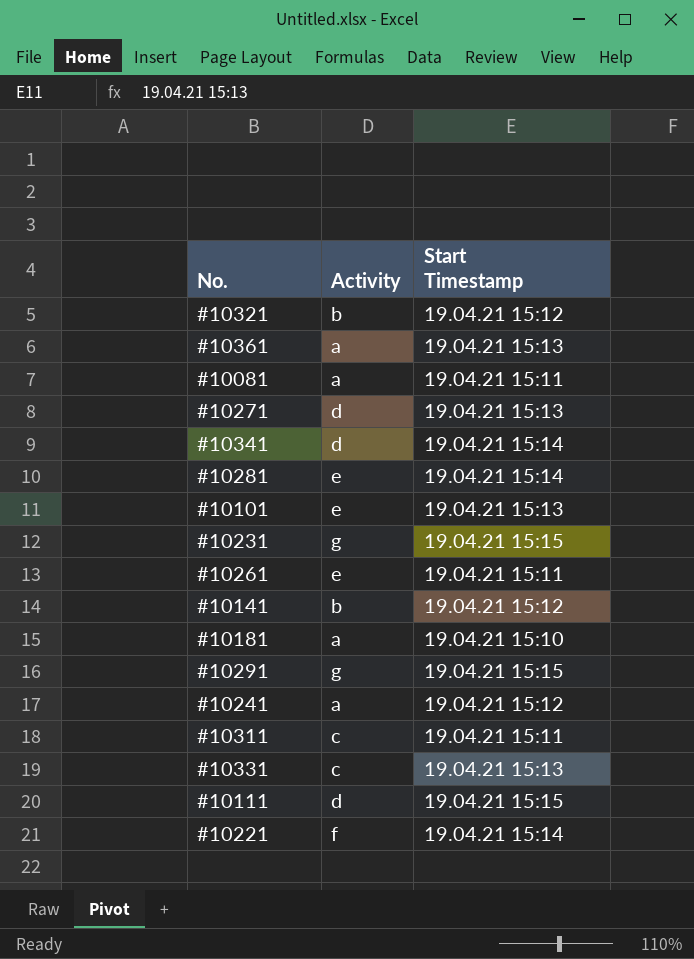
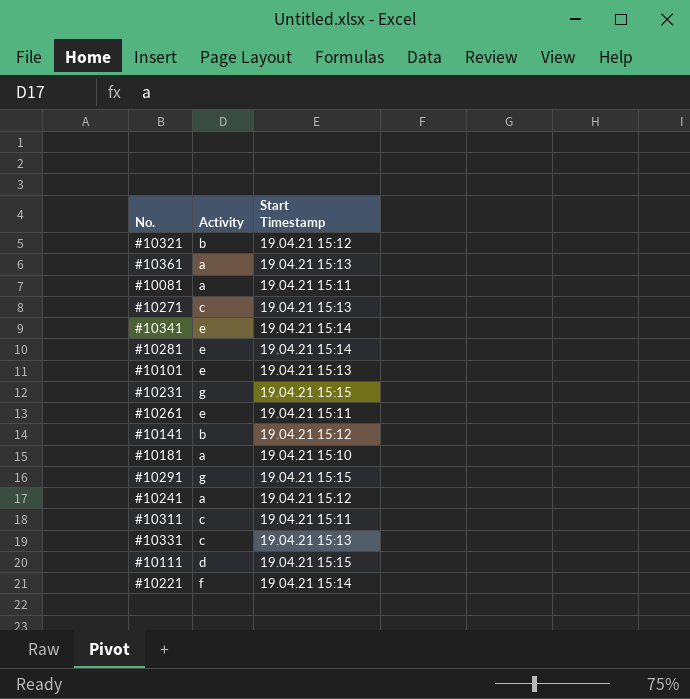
#10271 | Activity: d -> c
#10341 | Activity: d -> e

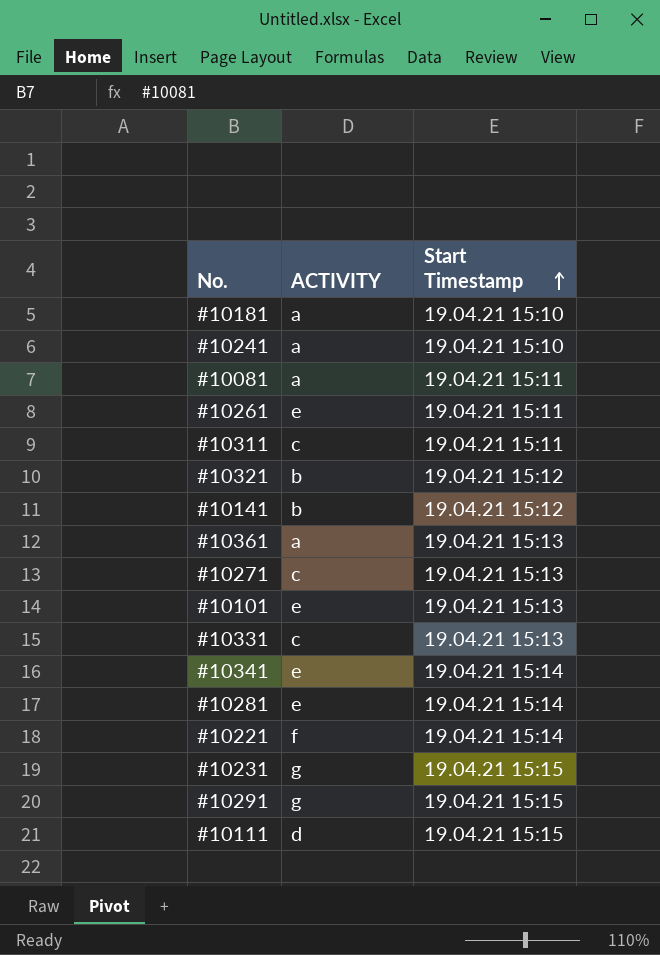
row order: none -> Start Timestamp ascending
column name: Activity -> ACTIVITY
#10241 | Start Timestamp: 19.04.21 15:12 -> 19.04.21 15:10

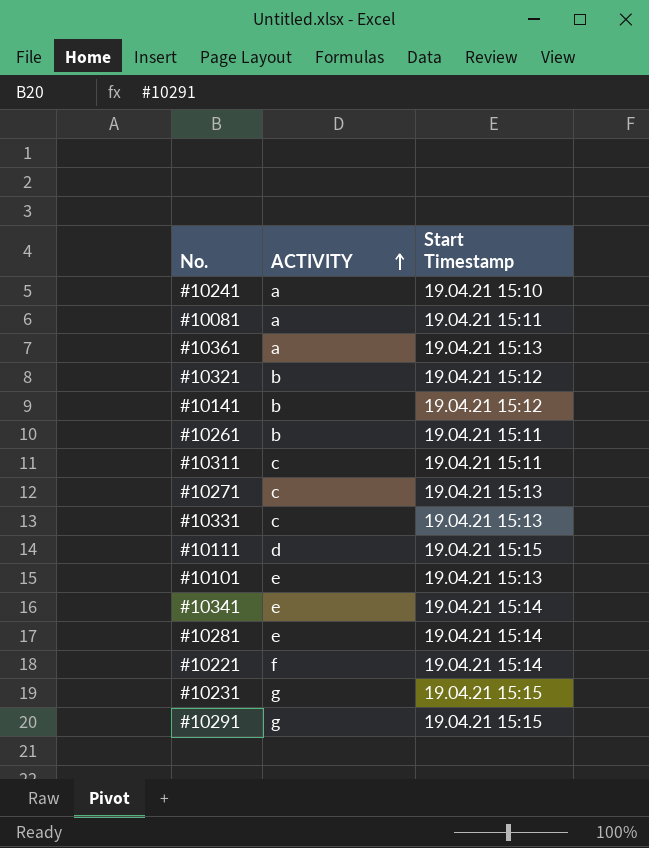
row order: Start Timestamp ascending -> ACTIVITY ascending
row #10181: a | 19.04.21 15:10 -> none
#10261 | ACTIVITY: e -> b

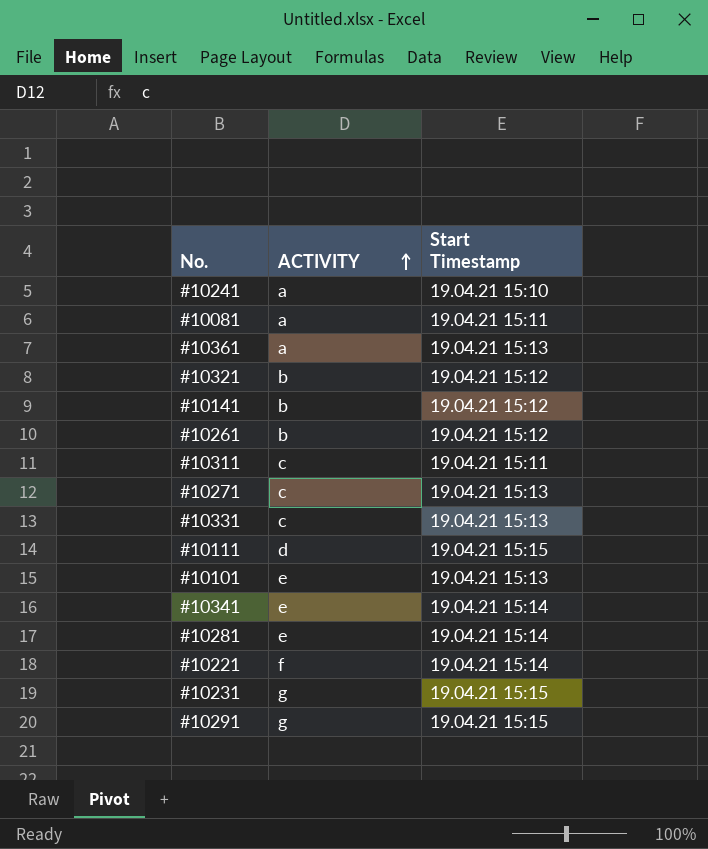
#10261 | Start Timestamp: 19.04.21 15:11 -> 19.04.21 15:12

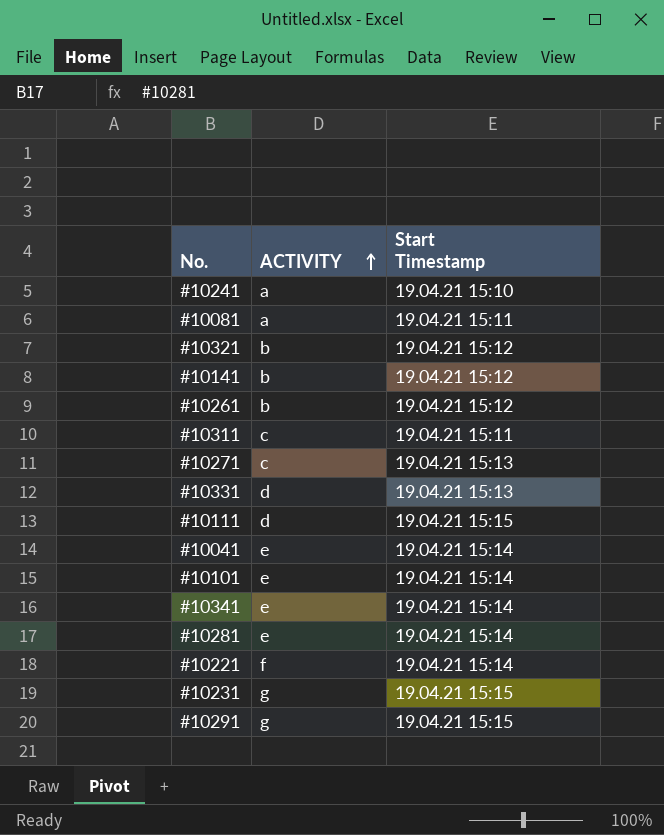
row #10361: a | 19.04.21 15:13 -> none
#10331 | ACTIVITY: c -> d
row #10041: none -> e | 19.04.21 15:14
#10101 | Start Timestamp: 19.04.21 15:13 -> 19.04.21 15:14

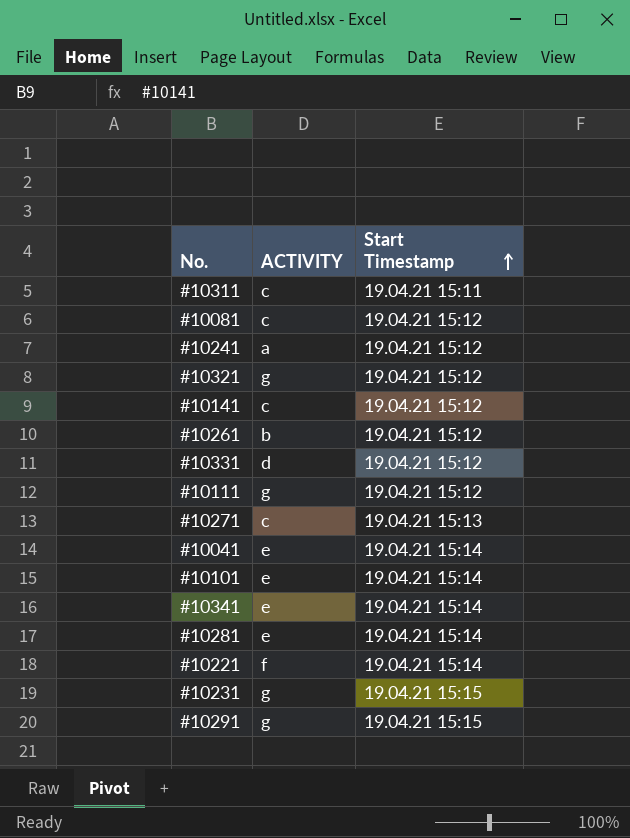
row order: ACTIVITY ascending -> Start Timestamp ascending
#10081 | ACTIVITY: a -> c
#10081 | Start Timestamp: 19.04.21 15:11 -> 19.04.21 15:12
#10241 | Start Timestamp: 19.04.21 15:10 -> 19.04.21 15:12
#10321 | ACTIVITY: b -> g
#10141 | ACTIVITY: b -> c
#10331 | Start Timestamp: 19.04.21 15:13 -> 19.04.21 15:12
#10111 | ACTIVITY: d -> g
#10111 | Start Timestamp: 19.04.21 15:15 -> 19.04.21 15:12

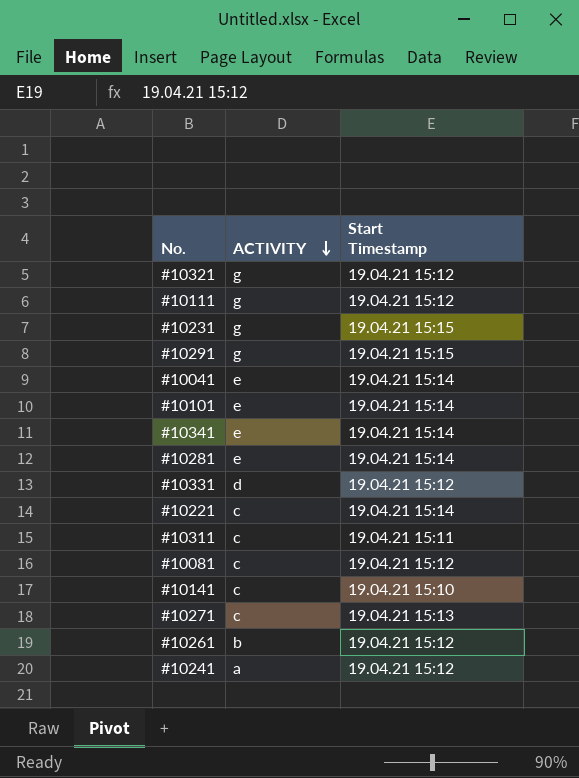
row order: Start Timestamp ascending -> ACTIVITY descending
#10221 | ACTIVITY: f -> c
#10141 | Start Timestamp: 19.04.21 15:12 -> 19.04.21 15:10

